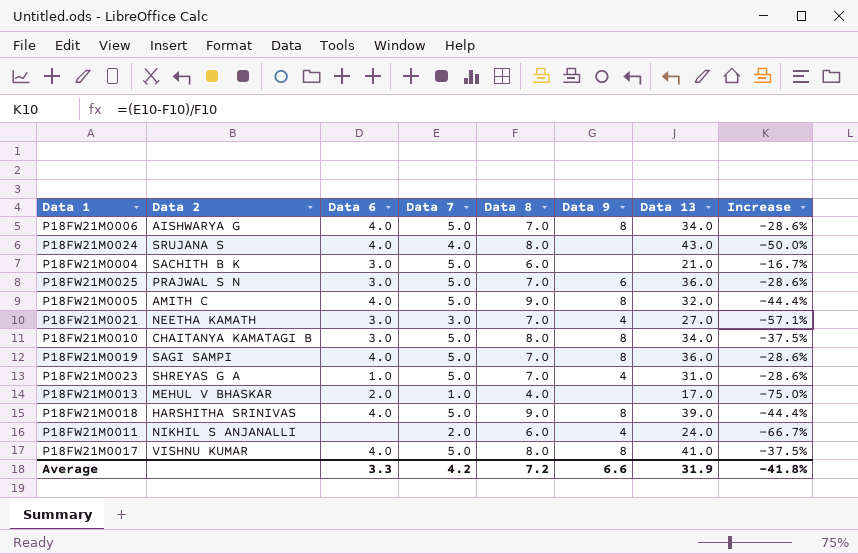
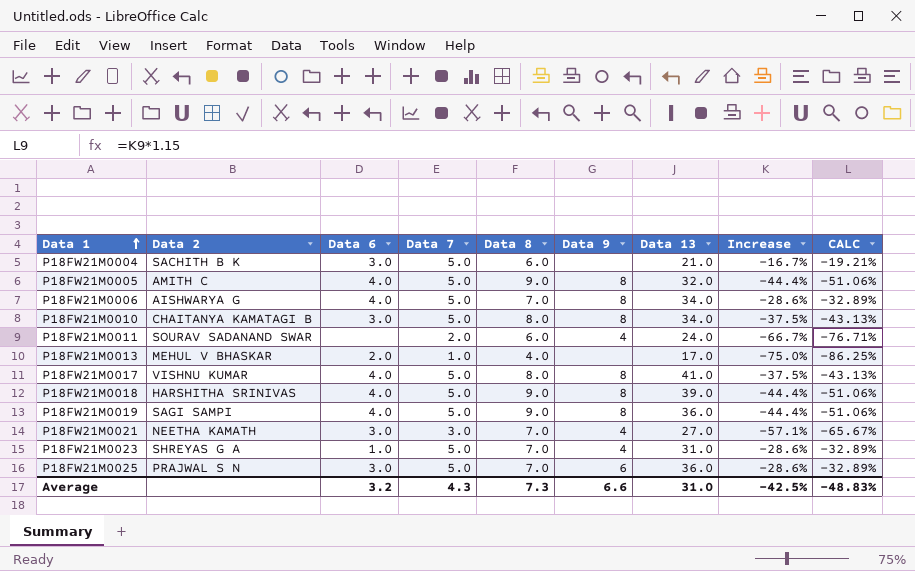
row order: none -> Data 1 ascending
column CALC | formula: none -> [Increase] * 1.15
row P18FW21M0024: SRUJANA S | 4.0 | 4.0 | 8.0 | none | 43.0 | -50.0% -> none
P18FW21M0011 | Data 2: NIKHIL S ANJANALLI -> SOURAV SADANAND SWAR
P18FW21M0019 | Data 8: 7.0 -> 9.0
P18FW21M0019 | Increase: -28.6% -> -44.4%
Average | Data 6: 3.3 -> 3.2
Average | Data 7: 4.2 -> 4.3
Average | Data 8: 7.2 -> 7.3
Average | Data 13: 31.9 -> 31.0
Average | Increase: -41.8% -> -42.5%

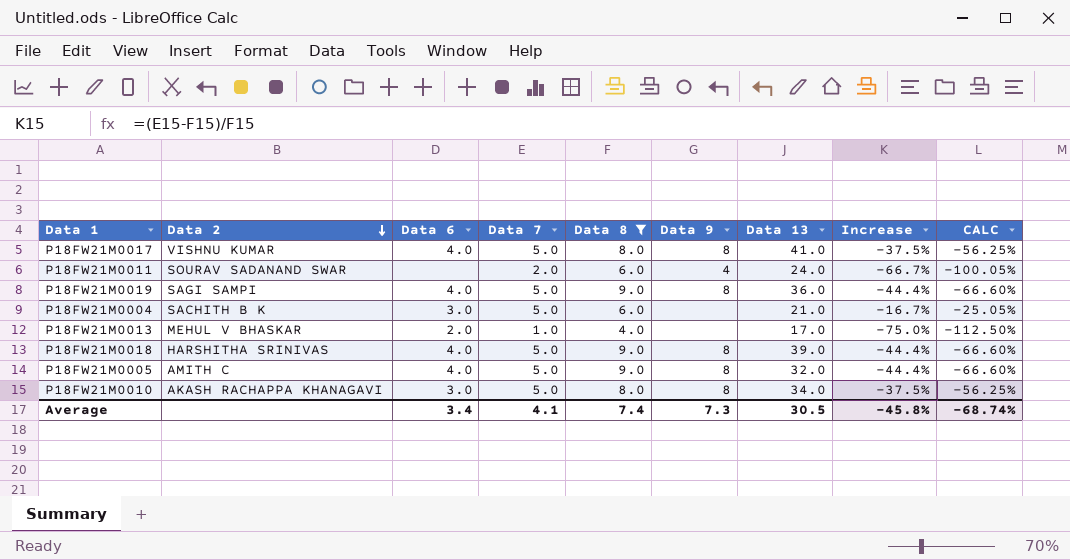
filter: none -> Data 8 != 7.0
row order: Data 1 ascending -> Data 2 descending
column CALC | formula: [Increase] * 1.15 -> [Increase] * 1.5
P18FW21M0010 | Data 2: CHAITANYA KAMATAGI B -> AKASH RACHAPPA KHANAGAVI
Average | Data 6: 3.2 -> 3.4
Average | Data 7: 4.3 -> 4.1
Average | Data 8: 7.3 -> 7.4
Average | Data 9: 6.6 -> 7.3
Average | Data 13: 31.0 -> 30.5
Average | Increase: -42.5% -> -45.8%
Average | CALC: -48.83% -> -68.74%

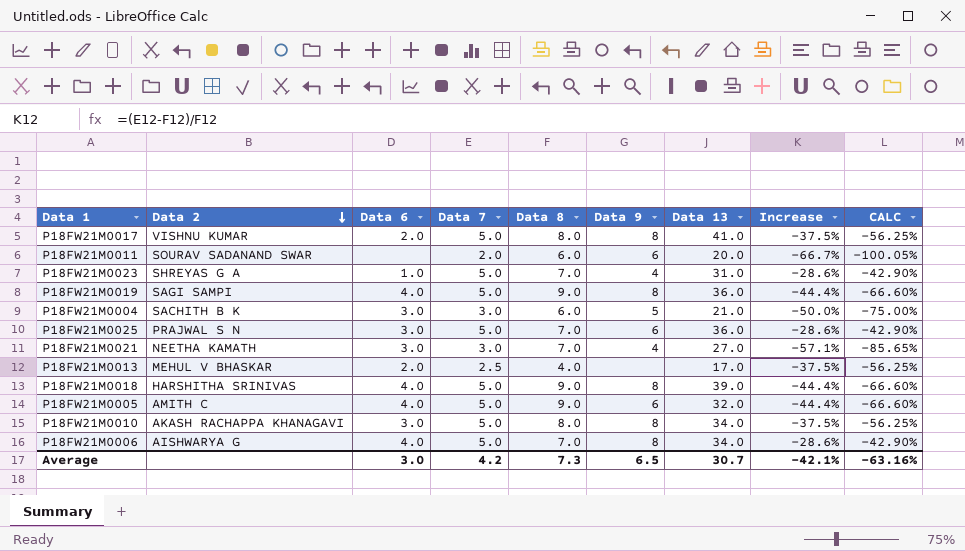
filter: Data 8 != 7.0 -> none
P18FW21M0017 | Data 6: 4.0 -> 2.0
P18FW21M0011 | Data 9: 4 -> 6
P18FW21M0011 | Data 13: 24.0 -> 20.0
P18FW21M0004 | Data 7: 5.0 -> 3.0
P18FW21M0004 | Data 9: none -> 5
P18FW21M0004 | Increase: -16.7% -> -50.0%
P18FW21M0004 | CALC: -25.05% -> -75.00%
P18FW21M0013 | Data 7: 1.0 -> 2.5
P18FW21M0013 | Increase: -75.0% -> -37.5%
P18FW21M0013 | CALC: -112.50% -> -56.25%
P18FW21M0005 | Data 9: 8 -> 6
Average | Data 6: 3.4 -> 3.0
Average | Data 7: 4.1 -> 4.2
Average | Data 8: 7.4 -> 7.3
Average | Data 9: 7.3 -> 6.5
Average | Data 13: 30.5 -> 30.7
Average | Increase: -45.8% -> -42.1%
Average | CALC: -68.74% -> -63.16%

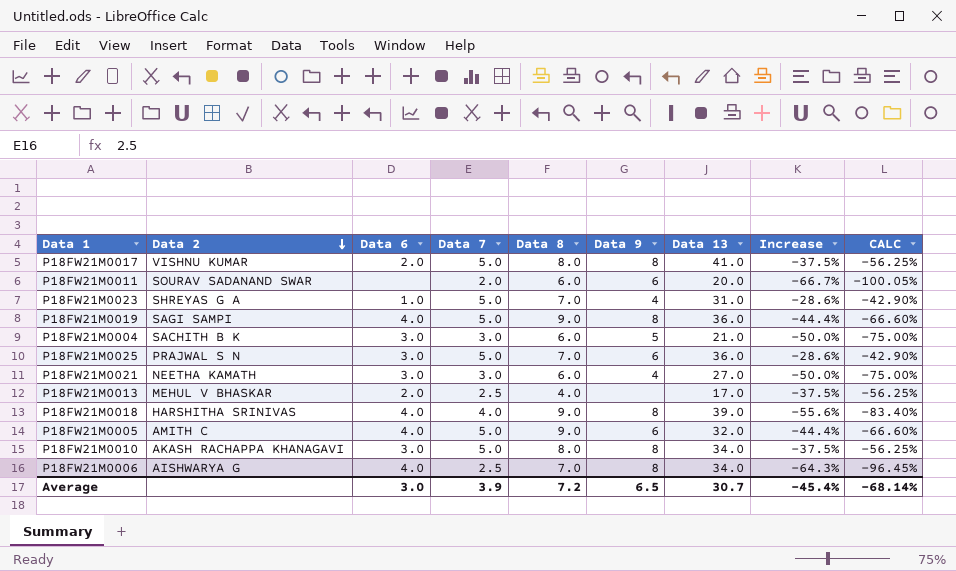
P18FW21M0021 | Data 8: 7.0 -> 6.0
P18FW21M0021 | Increase: -57.1% -> -50.0%
P18FW21M0021 | CALC: -85.65% -> -75.00%
P18FW21M0018 | Data 7: 5.0 -> 4.0
P18FW21M0018 | Increase: -44.4% -> -55.6%
P18FW21M0018 | CALC: -66.60% -> -83.40%
P18FW21M0006 | Data 7: 5.0 -> 2.5
P18FW21M0006 | Increase: -28.6% -> -64.3%
P18FW21M0006 | CALC: -42.90% -> -96.45%
Average | Data 7: 4.2 -> 3.9
Average | Data 8: 7.3 -> 7.2
Average | Increase: -42.1% -> -45.4%
Average | CALC: -63.16% -> -68.14%

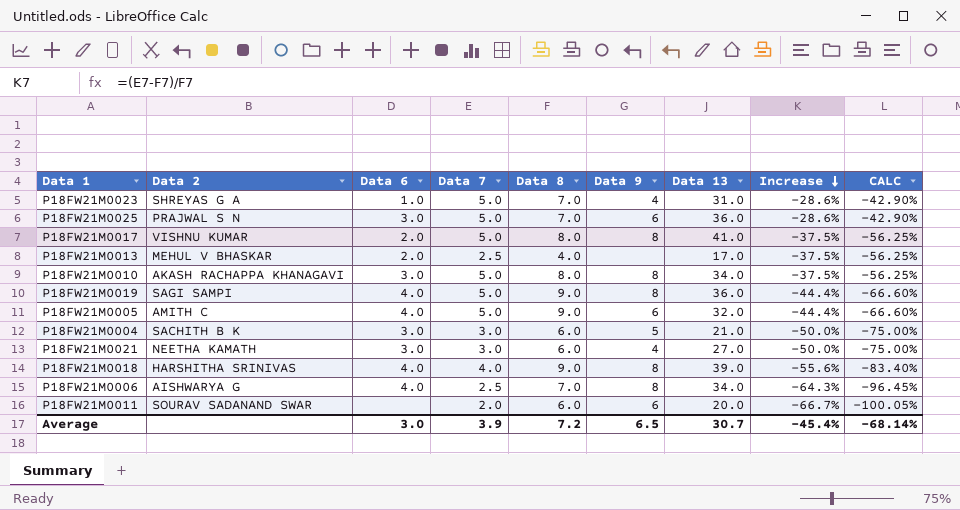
row order: Data 2 descending -> Increase descending

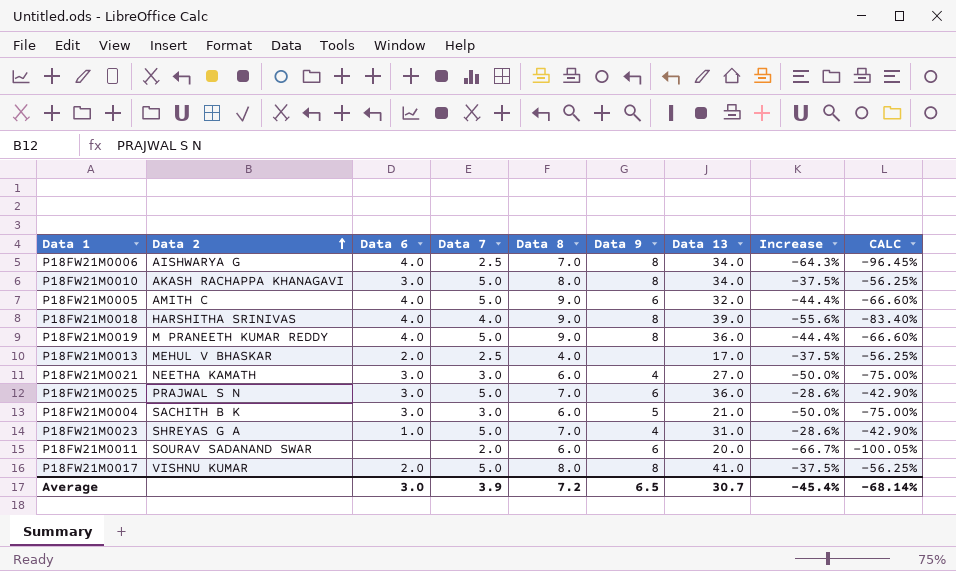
row order: Increase descending -> Data 2 ascending
P18FW21M0019 | Data 2: SAGI SAMPI -> M PRANEETH KUMAR REDDY

